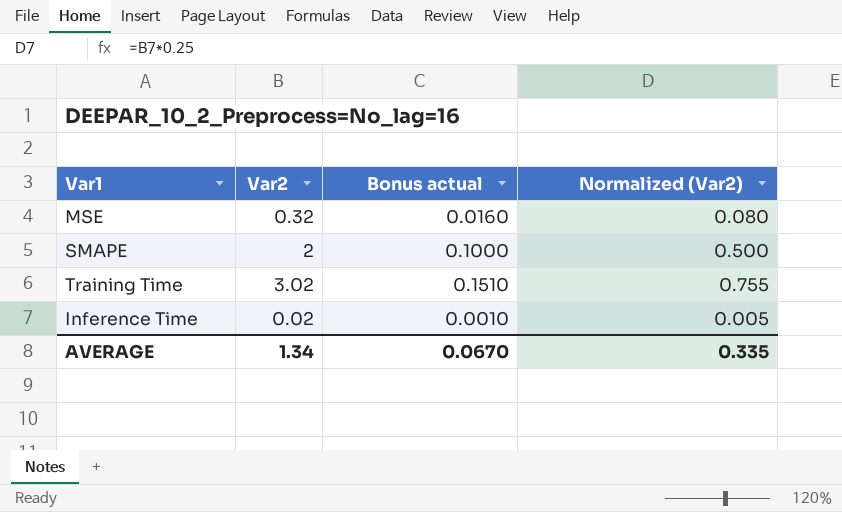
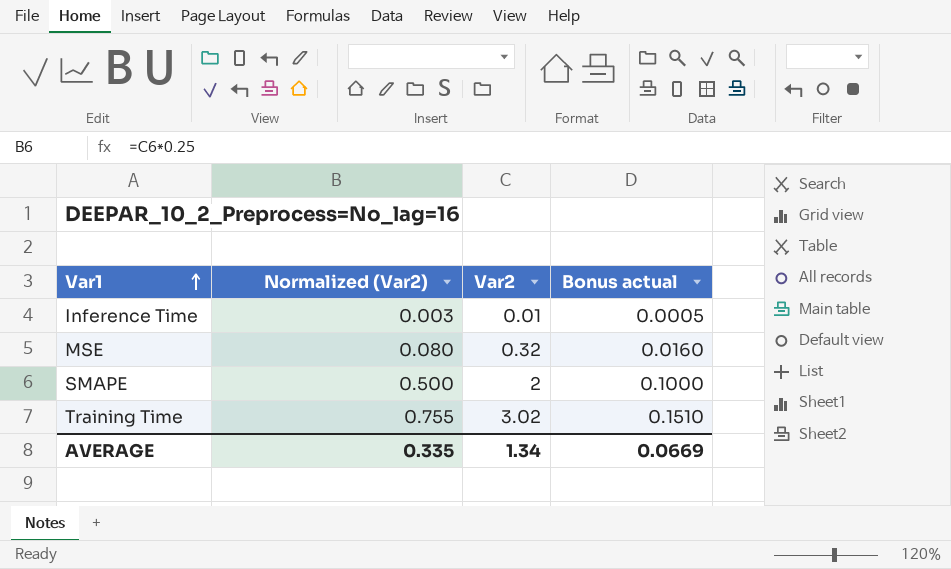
row order: none -> Var1 ascending
column Normalized (Var2) | position: 4 -> 2
Inference Time | Normalized (Var2): 0.005 -> 0.003
Inference Time | Var2: 0.02 -> 0.01
Inference Time | Bonus actual: 0.0010 -> 0.0005
AVERAGE | Bonus actual: 0.0670 -> 0.0669

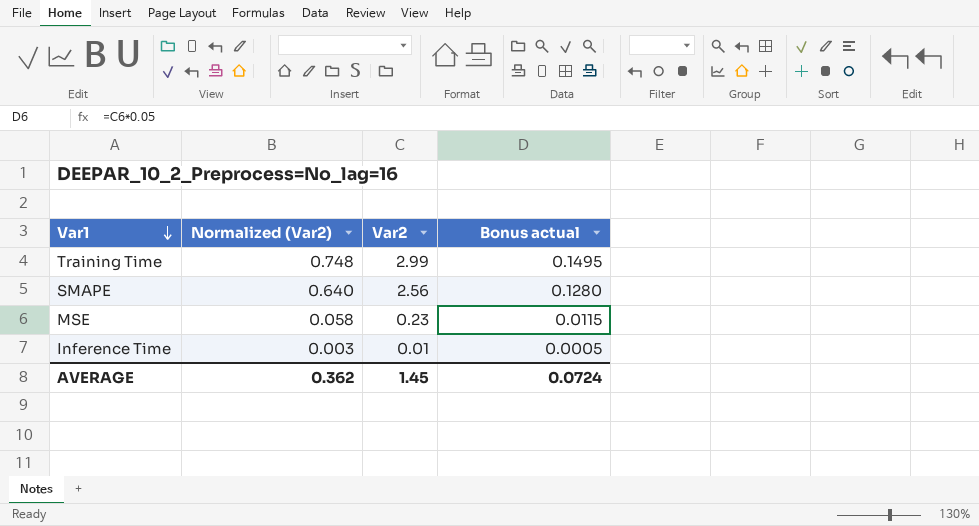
row order: Var1 ascending -> Var1 descending
Training Time | Normalized (Var2): 0.755 -> 0.748
Training Time | Var2: 3.02 -> 2.99
Training Time | Bonus actual: 0.1510 -> 0.1495
SMAPE | Normalized (Var2): 0.500 -> 0.640
SMAPE | Var2: 2 -> 2.56
SMAPE | Bonus actual: 0.1000 -> 0.1280
MSE | Normalized (Var2): 0.080 -> 0.058
MSE | Var2: 0.32 -> 0.23
MSE | Bonus actual: 0.0160 -> 0.0115
AVERAGE | Normalized (Var2): 0.335 -> 0.362
AVERAGE | Var2: 1.34 -> 1.45
AVERAGE | Bonus actual: 0.0669 -> 0.0724

